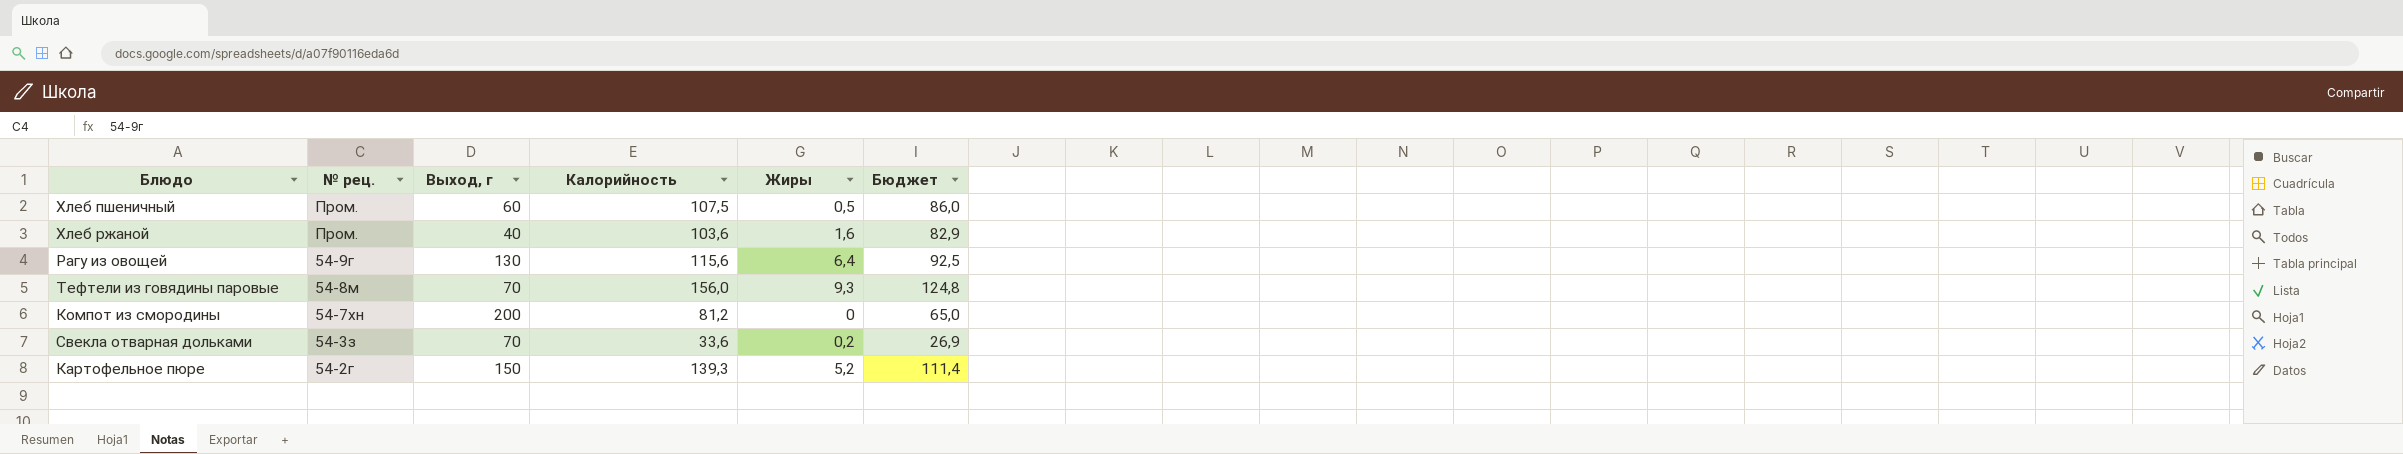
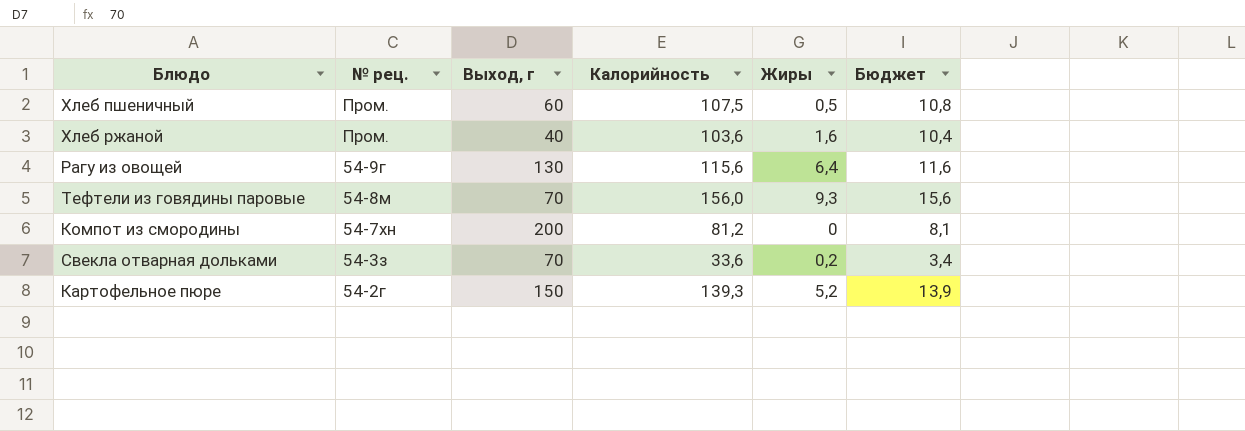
column Бюджет | formula: [Калорийность] * 0,8 -> [Калорийность] * 0,1

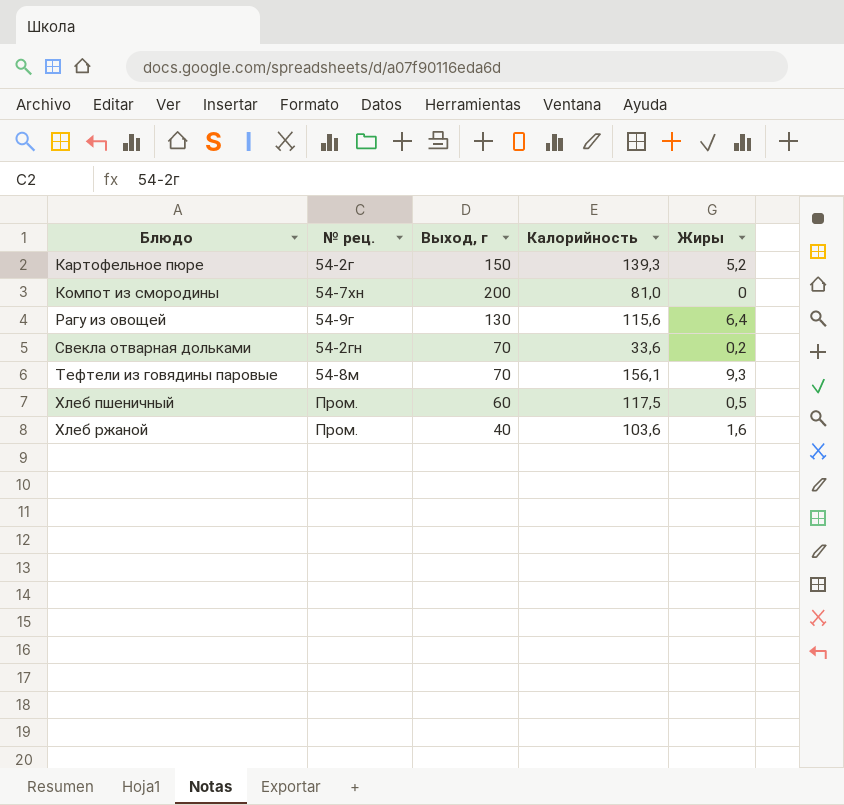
row order: № рец. descending -> Блюдо ascending
column Бюджет | formula: [Калорийность] * 0,1 -> none
Компот из смородины | Калорийность: 81,2 -> 81,0
Свекла отварная дольками | № рец.: 54-3з -> 54-2гн
Тефтели из говядины паровые | Калорийность: 156,0 -> 156,1
Хлеб пшеничный | Калорийность: 107,5 -> 117,5

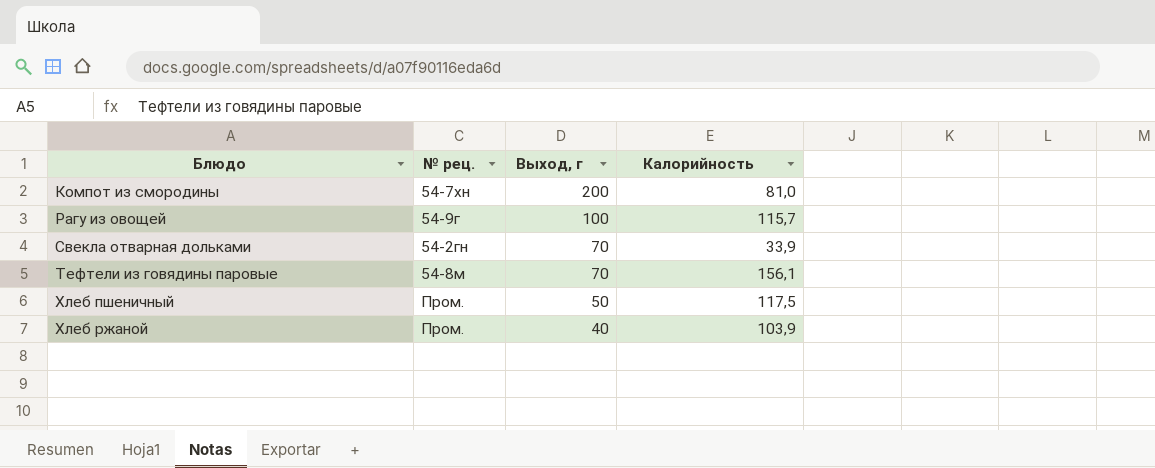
column Жиры | position: 5 -> none
row Картофельное пюре: 54-2г | 150 | 139,3 | 5,2 -> none
Рагу из овощей | Выход, г: 130 -> 100
Рагу из овощей | Калорийность: 115,6 -> 115,7
Свекла отварная дольками | Калорийность: 33,6 -> 33,9
Хлеб пшеничный | Выход, г: 60 -> 50
Хлеб ржаной | Калорийность: 103,6 -> 103,9

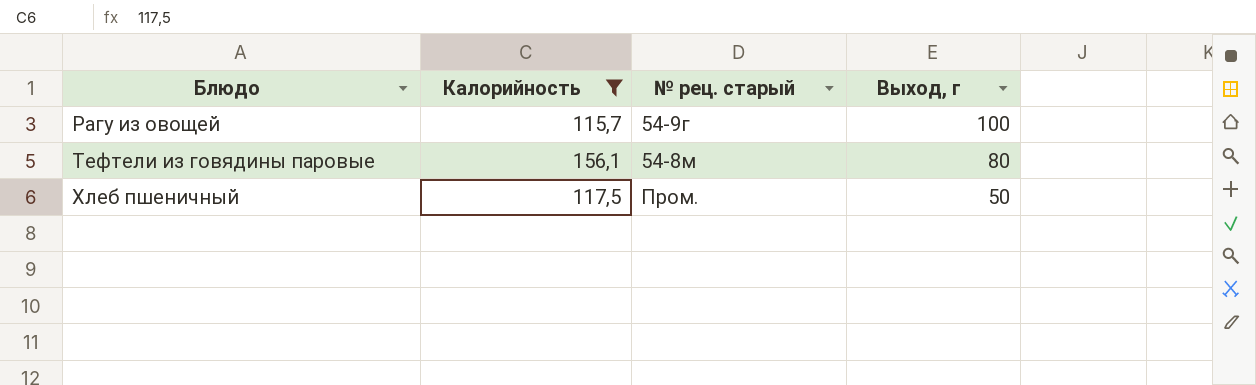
filter: none -> Калорийность >= 115,7
column Калорийность | position: 4 -> 2
column name: № рец. -> № рец. старый
Тефтели из говядины паровые | Выход, г: 70 -> 80

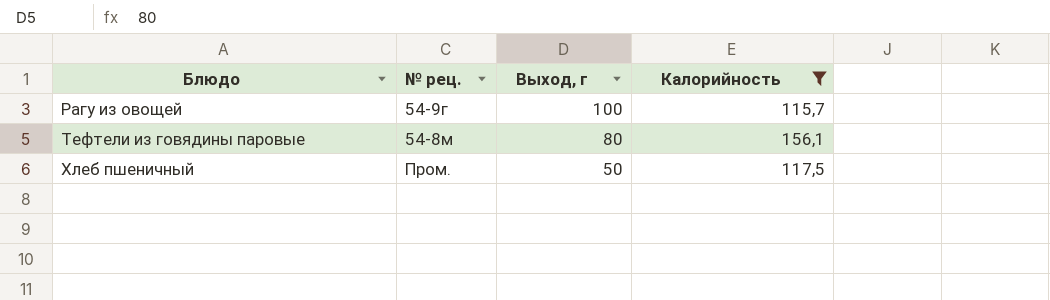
column name: № рец. старый -> № рец.
column Калорийность | position: 2 -> 4

